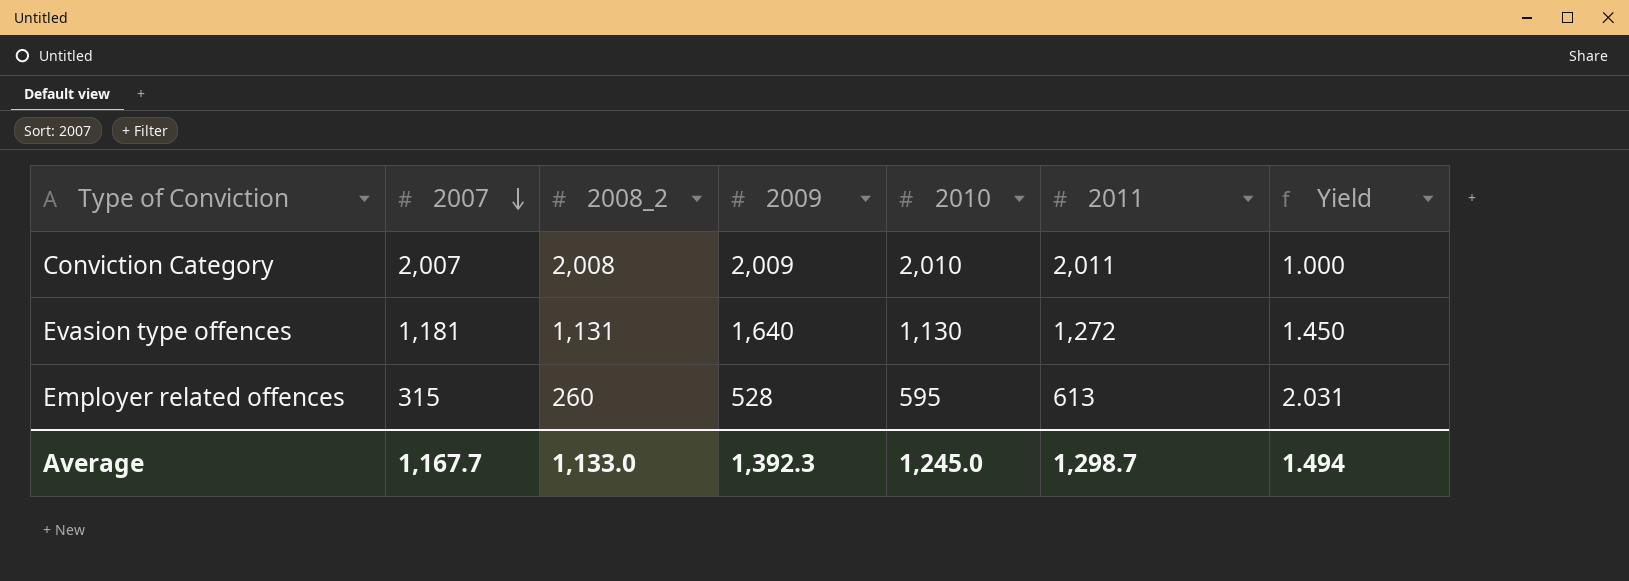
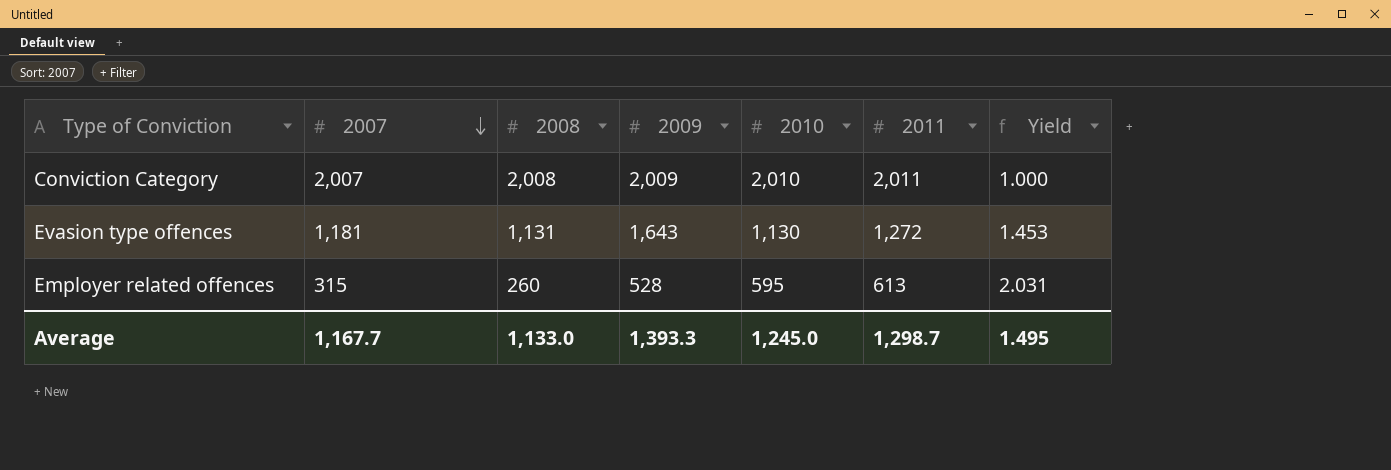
column name: 2008_2 -> 2008
Evasion type offences | 2009: 1,640 -> 1,643
Evasion type offences | Yield: 1.450 -> 1.453
Average | 2009: 1,392.3 -> 1,393.3
Average | Yield: 1.494 -> 1.495

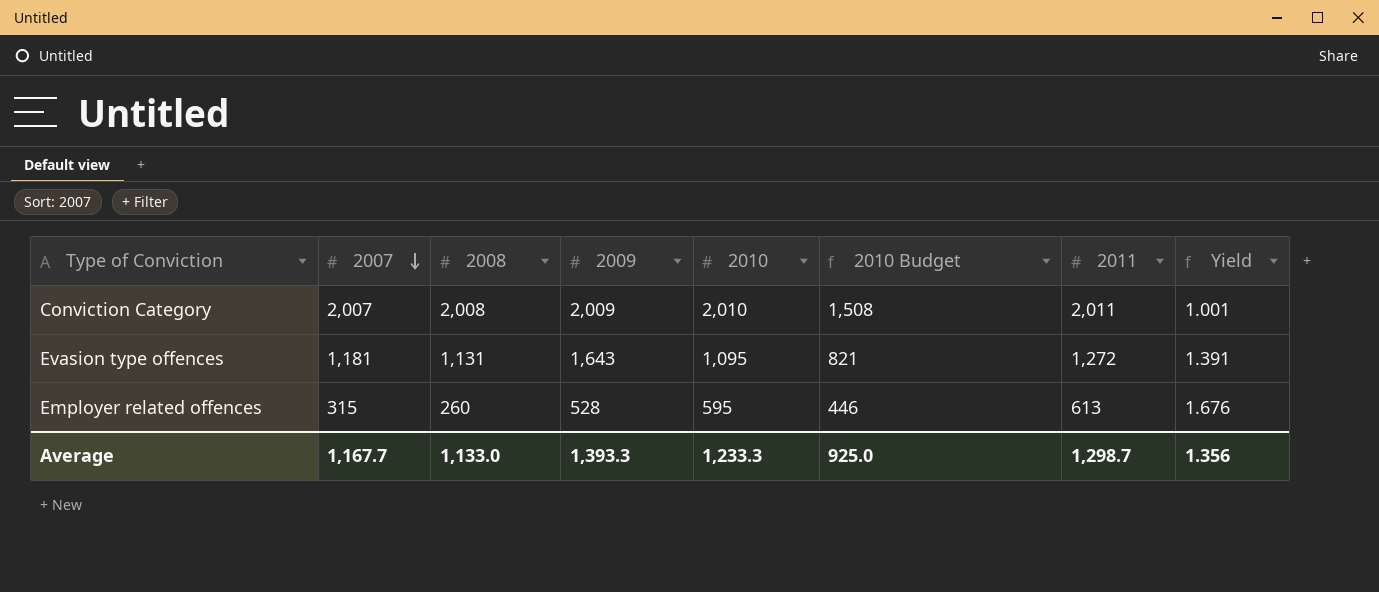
column 2010 Budget | formula: none -> [2010] * 0.75
column Yield | formula: [2009] / [2008] -> [2009] / [2007]
Evasion type offences | 2010: 1,130 -> 1,095
Average | 2010: 1,245.0 -> 1,233.3
Average | Yield: 1.495 -> 1.356

